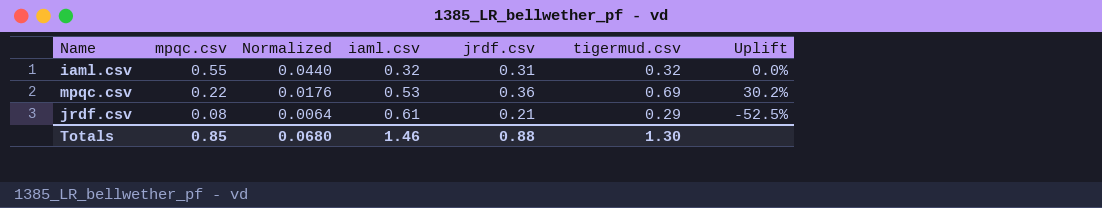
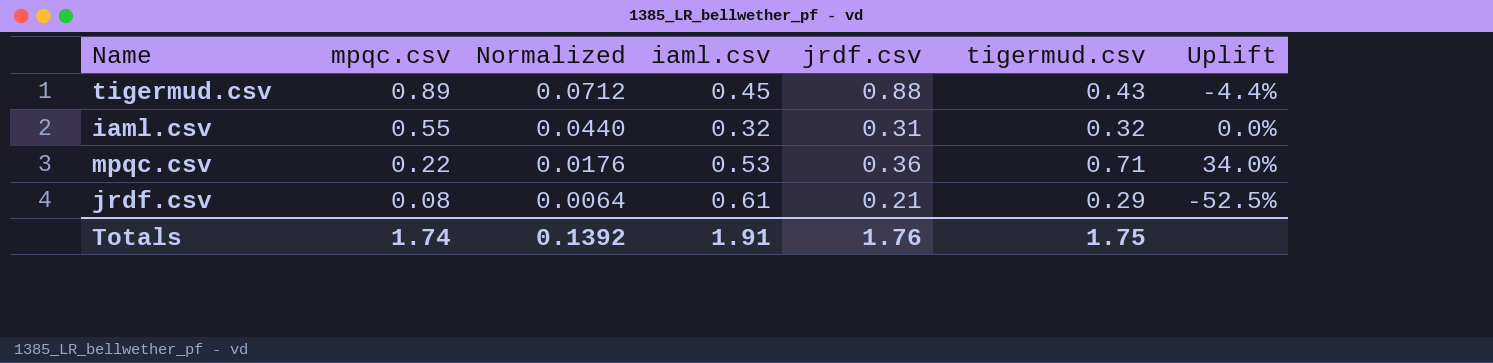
row tigermud.csv: none -> 0.89 | 0.0712 | 0.45 | 0.88 | 0.43 | -4.4%
mpqc.csv | tigermud.csv: 0.69 -> 0.71
mpqc.csv | Uplift: 30.2% -> 34.0%
Totals | mpqc.csv: 0.85 -> 1.74
Totals | Normalized: 0.0680 -> 0.1392
Totals | iaml.csv: 1.46 -> 1.91
Totals | jrdf.csv: 0.88 -> 1.76
Totals | tigermud.csv: 1.30 -> 1.75

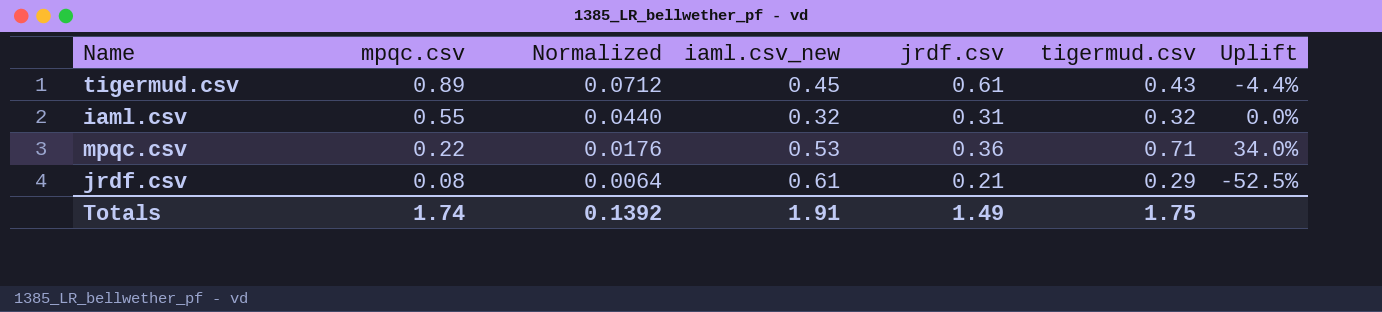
column name: iaml.csv -> iaml.csv_new
tigermud.csv | jrdf.csv: 0.88 -> 0.61
Totals | jrdf.csv: 1.76 -> 1.49

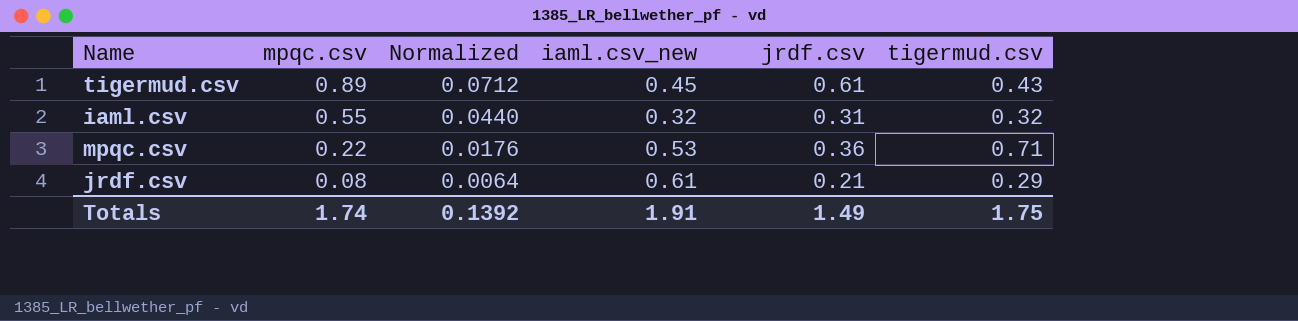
column Uplift | formula: ([tigermud.csv] - [iaml.csv_new]) / [iaml.csv_new] -> none

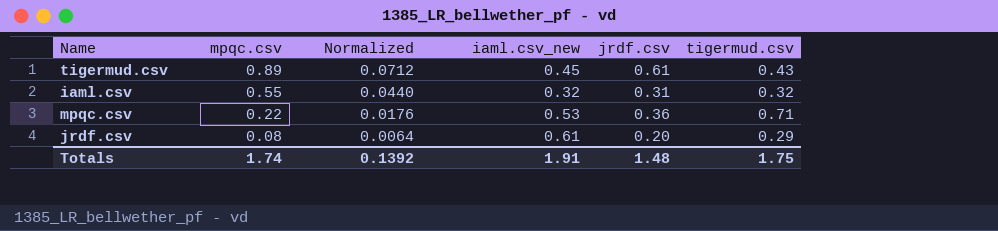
jrdf.csv | jrdf.csv: 0.21 -> 0.20
Totals | jrdf.csv: 1.49 -> 1.48

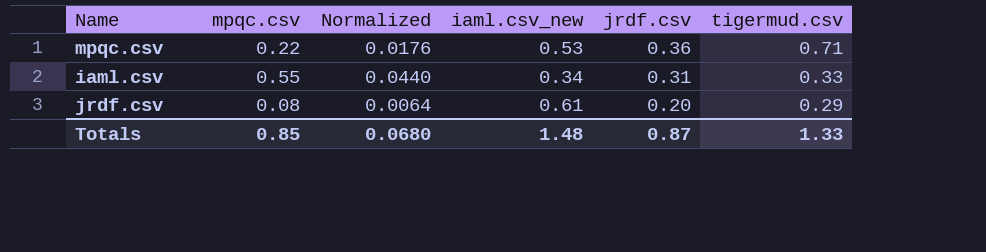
row order: mpqc.csv descending -> jrdf.csv descending
row tigermud.csv: 0.89 | 0.0712 | 0.45 | 0.61 | 0.43 -> none
iaml.csv | iaml.csv_new: 0.32 -> 0.34
iaml.csv | tigermud.csv: 0.32 -> 0.33
Totals | mpqc.csv: 1.74 -> 0.85
Totals | Normalized: 0.1392 -> 0.0680
Totals | iaml.csv_new: 1.91 -> 1.48
Totals | jrdf.csv: 1.48 -> 0.87
Totals | tigermud.csv: 1.75 -> 1.33

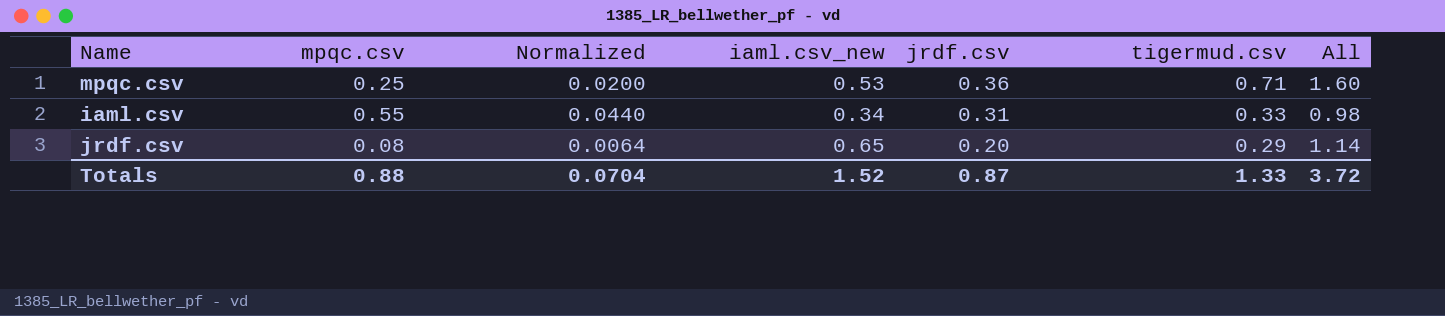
column All | formula: none -> [iaml.csv_new] + [jrdf.csv] + [tigermud.csv]
mpqc.csv | mpqc.csv: 0.22 -> 0.25
mpqc.csv | Normalized: 0.0176 -> 0.0200
jrdf.csv | iaml.csv_new: 0.61 -> 0.65
Totals | mpqc.csv: 0.85 -> 0.88
Totals | Normalized: 0.0680 -> 0.0704
Totals | iaml.csv_new: 1.48 -> 1.52

